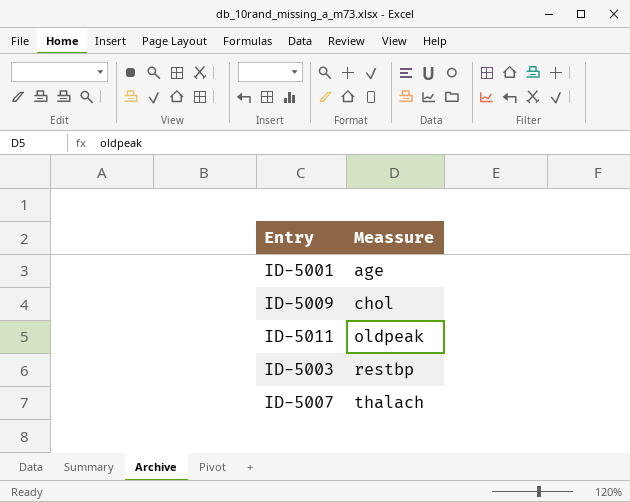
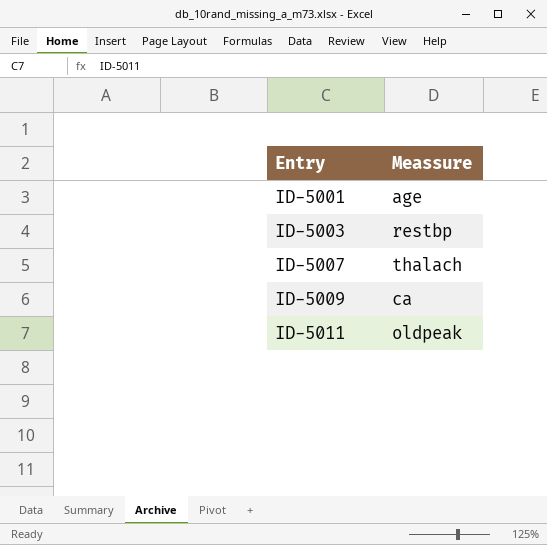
row order: Meassure ascending -> Entry ascending
ID-5009 | Meassure: chol -> ca

